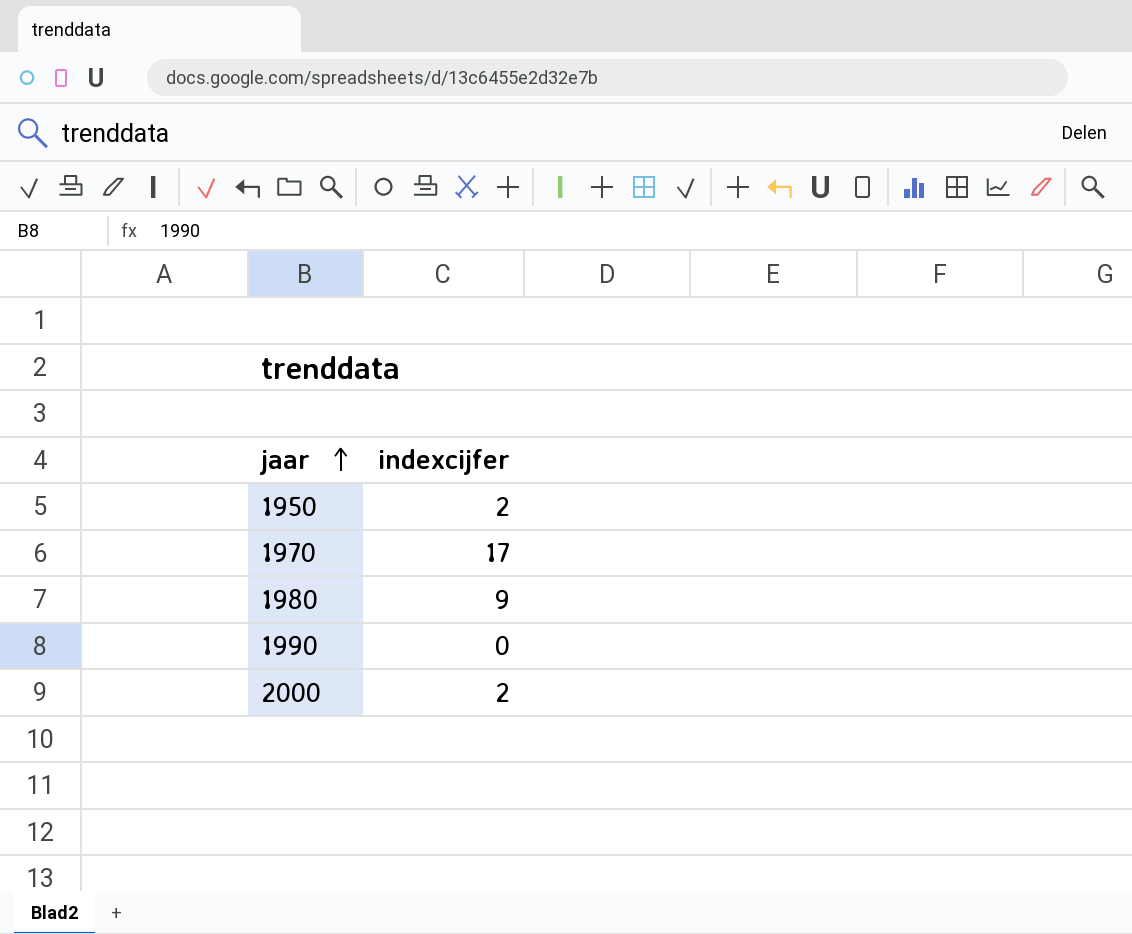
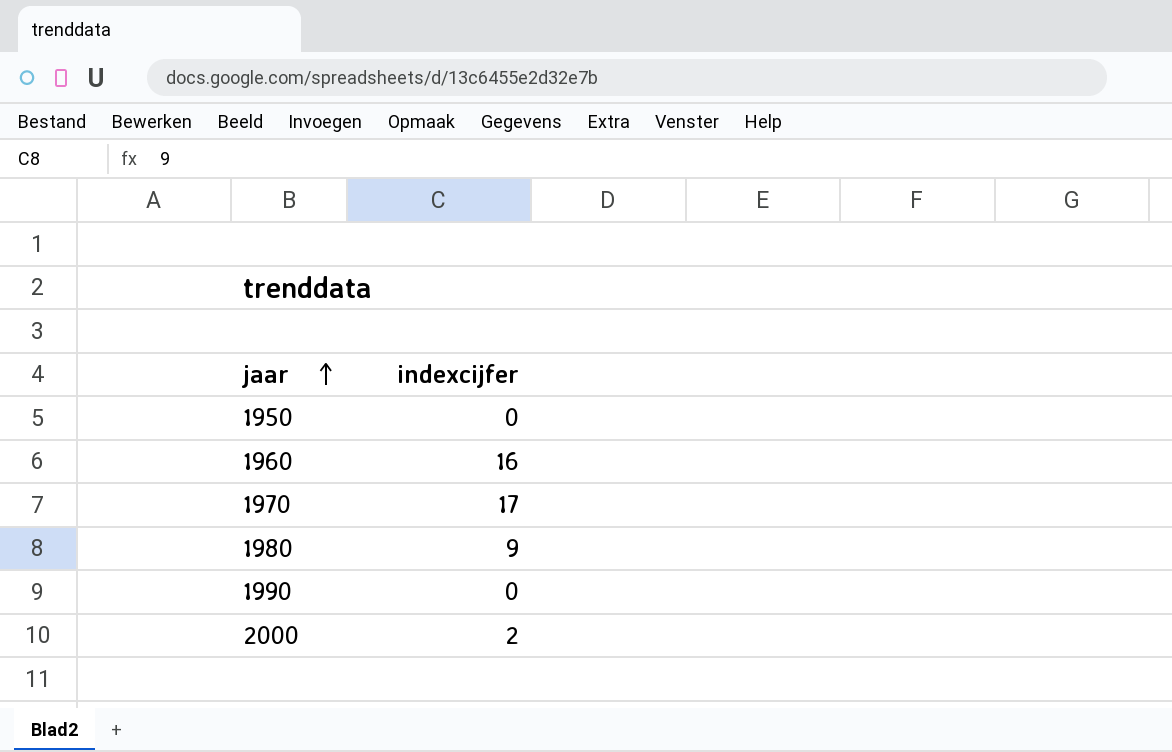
1950 | indexcijfer: 2 -> 0
row 1960: none -> 16

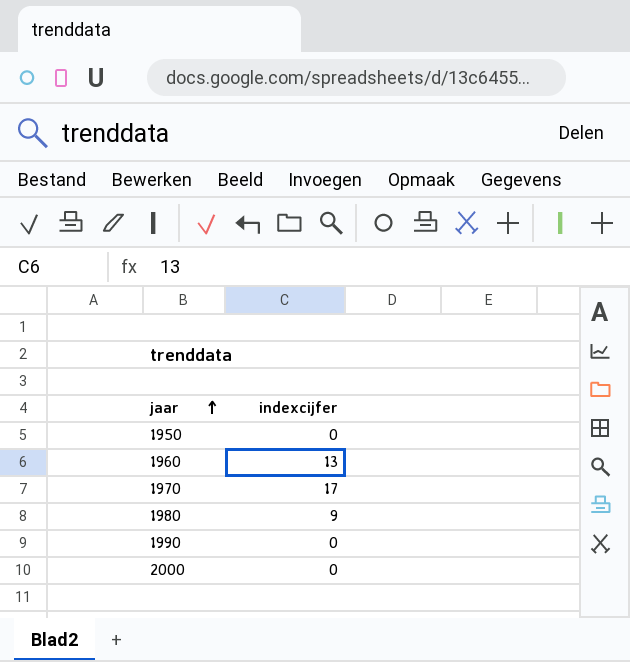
1960 | indexcijfer: 16 -> 13
2000 | indexcijfer: 2 -> 0

